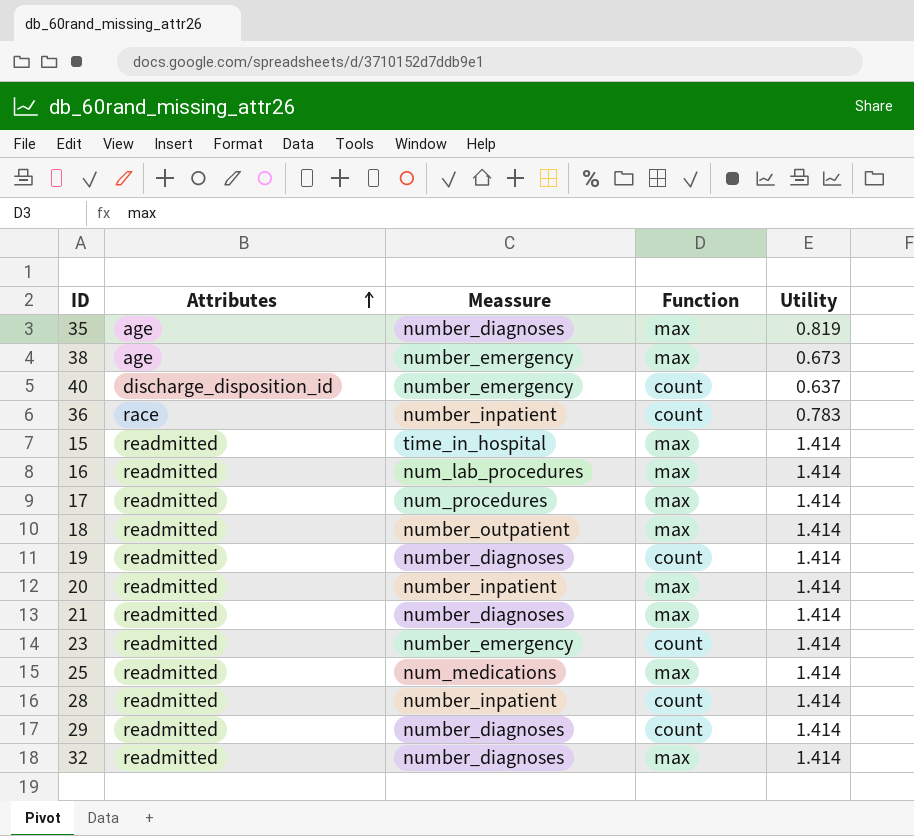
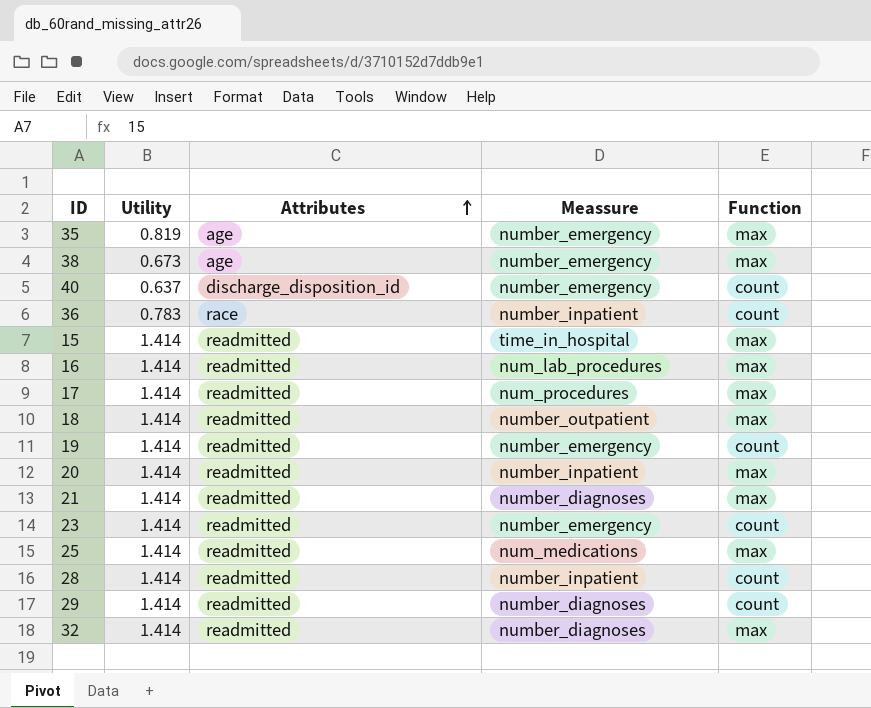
column Utility | position: 5 -> 2
35 | Meassure: number_diagnoses -> number_emergency
19 | Meassure: number_diagnoses -> number_emergency

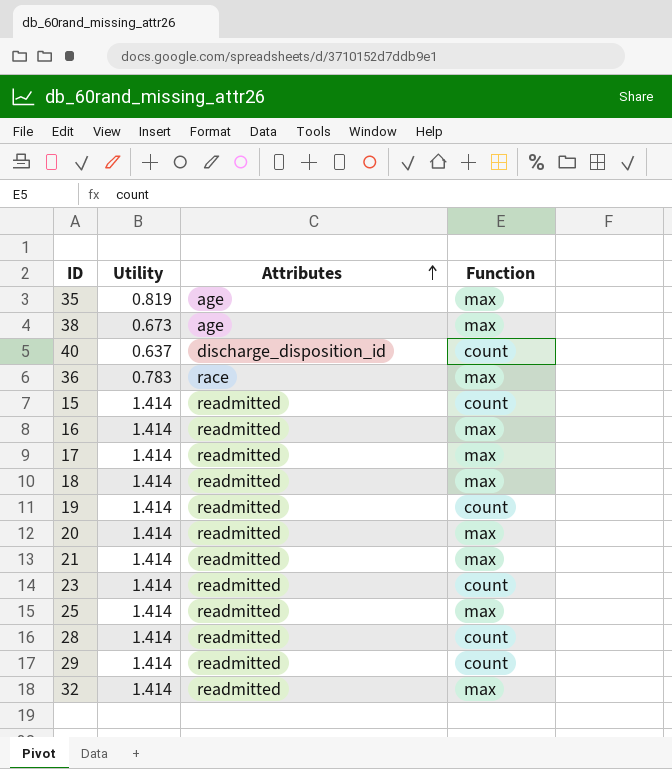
column Meassure | position: 4 -> none
36 | Function: count -> max
15 | Function: max -> count

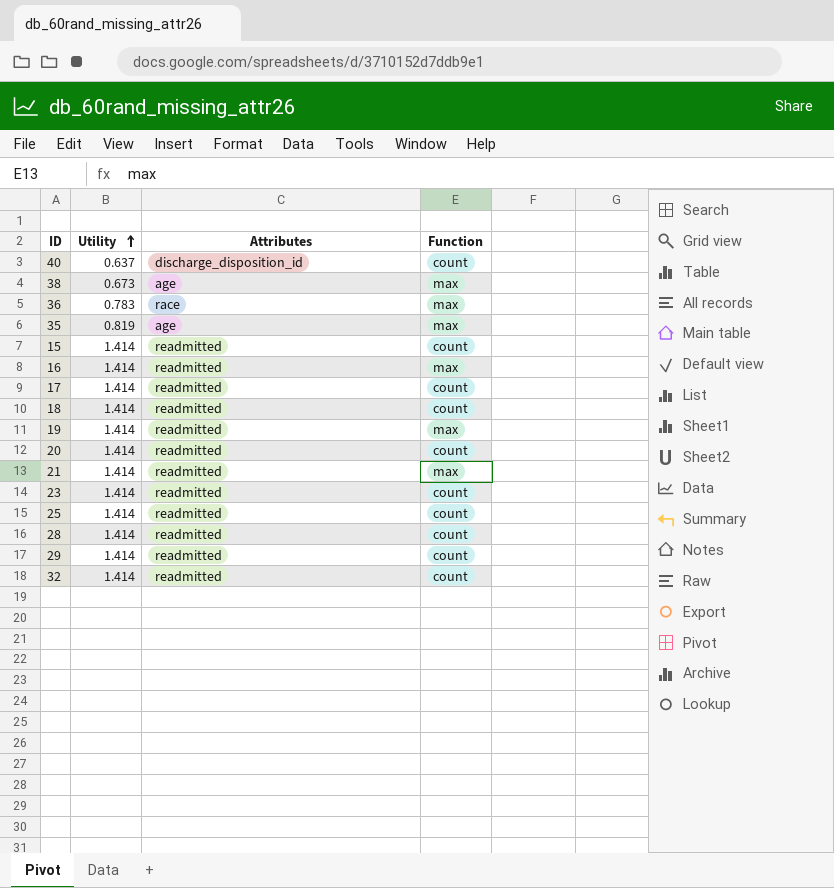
row order: Attributes ascending -> Utility ascending
17 | Function: max -> count
18 | Function: max -> count
19 | Function: count -> max
20 | Function: max -> count
25 | Function: max -> count
32 | Function: max -> count

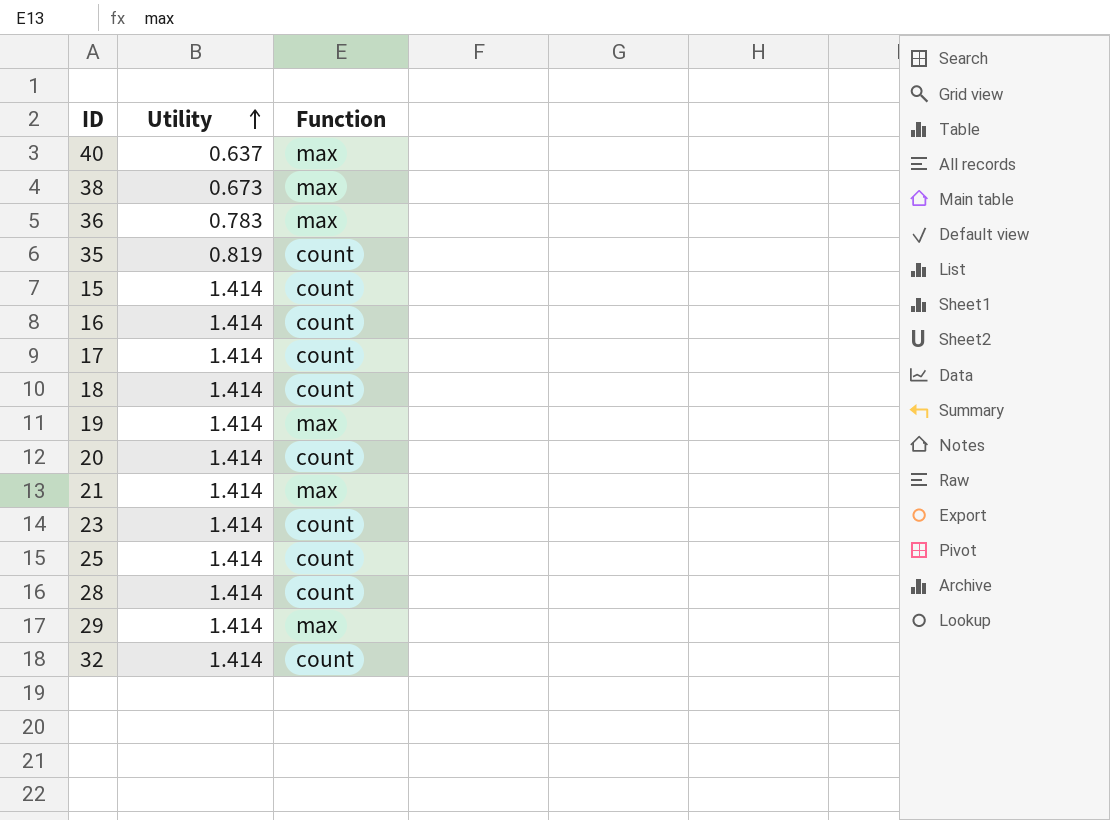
column Attributes | position: 3 -> none
40 | Function: count -> max
35 | Function: max -> count
16 | Function: max -> count
29 | Function: count -> max

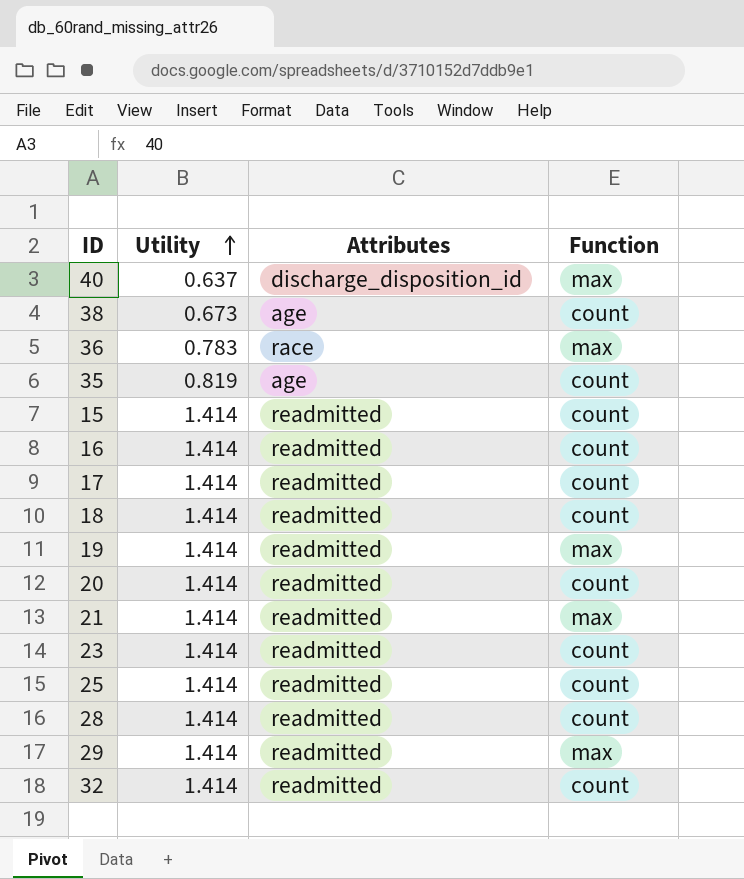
column Attributes | position: none -> 3
38 | Function: max -> count

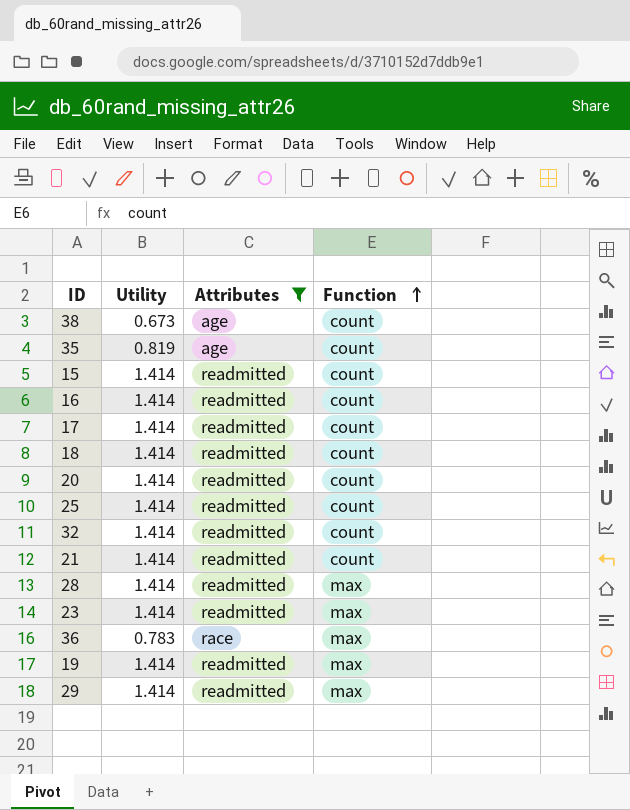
filter: none -> Attributes != discharge_disposition_id
row order: Utility ascending -> Function ascending
21 | Function: max -> count
28 | Function: count -> max
23 | Function: count -> max

